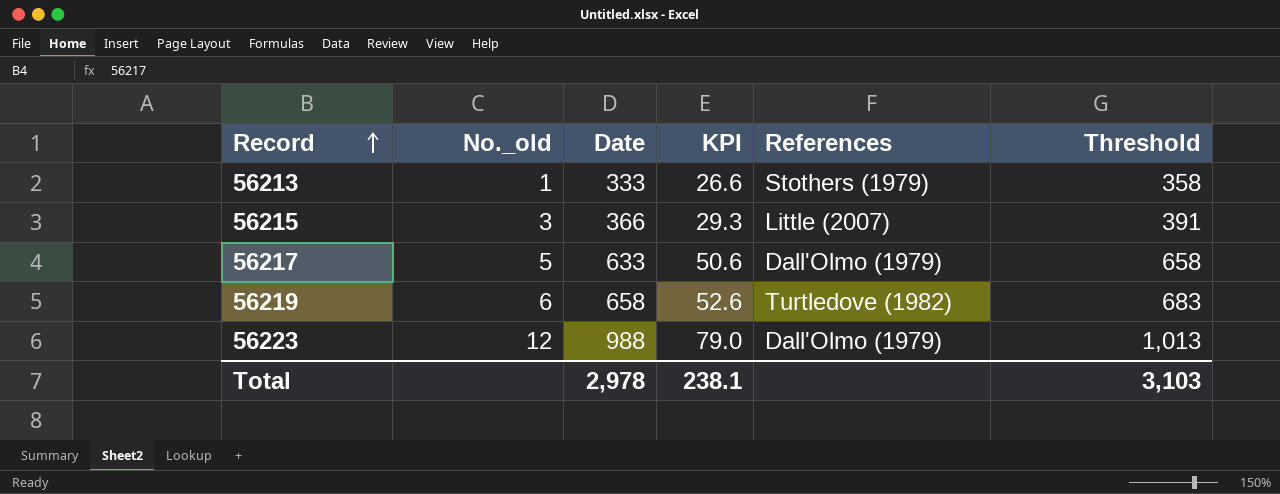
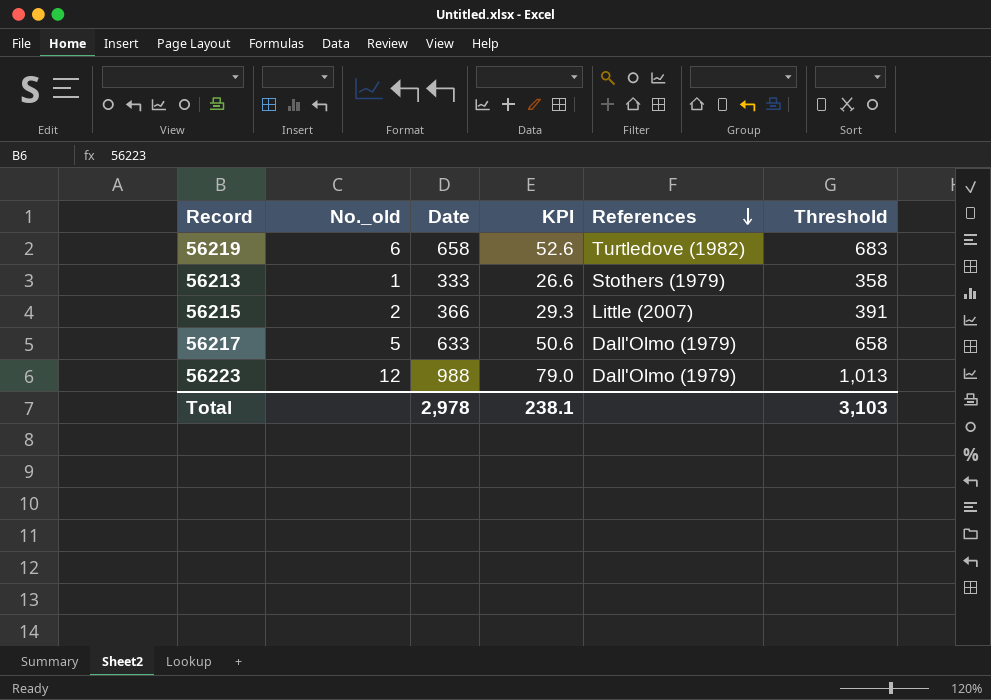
row order: Record ascending -> References descending
56215 | No._old: 3 -> 2

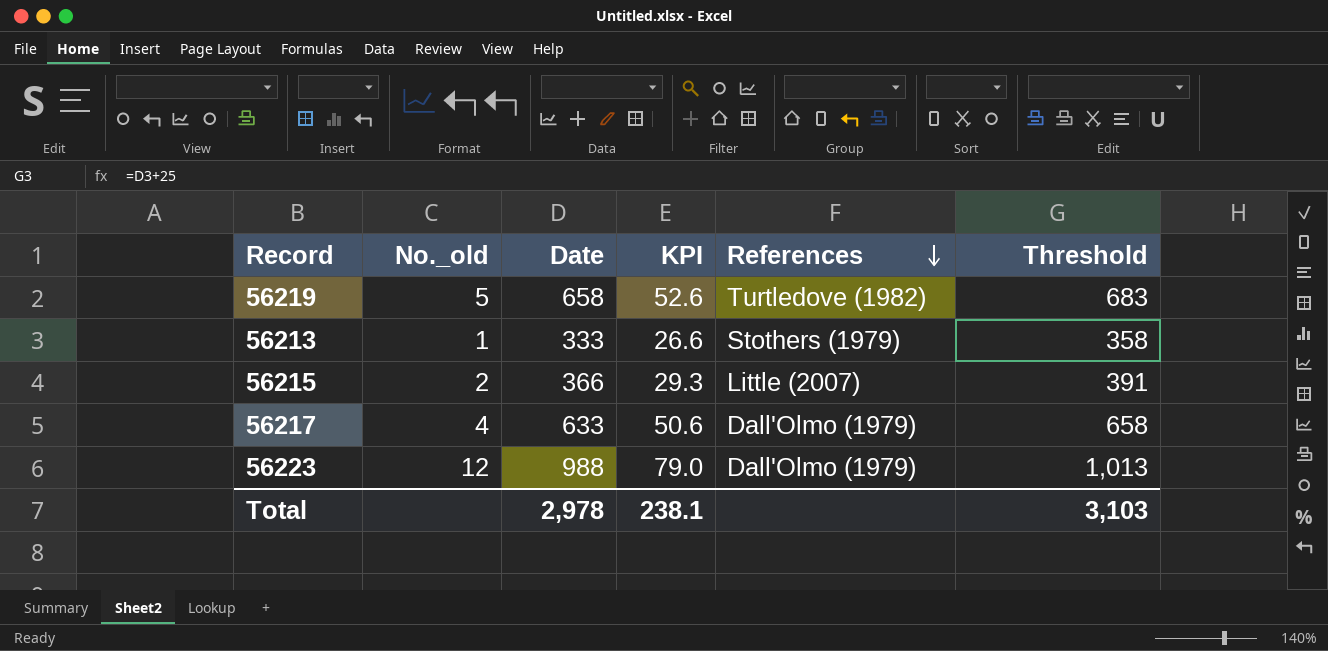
56219 | No._old: 6 -> 5
56217 | No._old: 5 -> 4

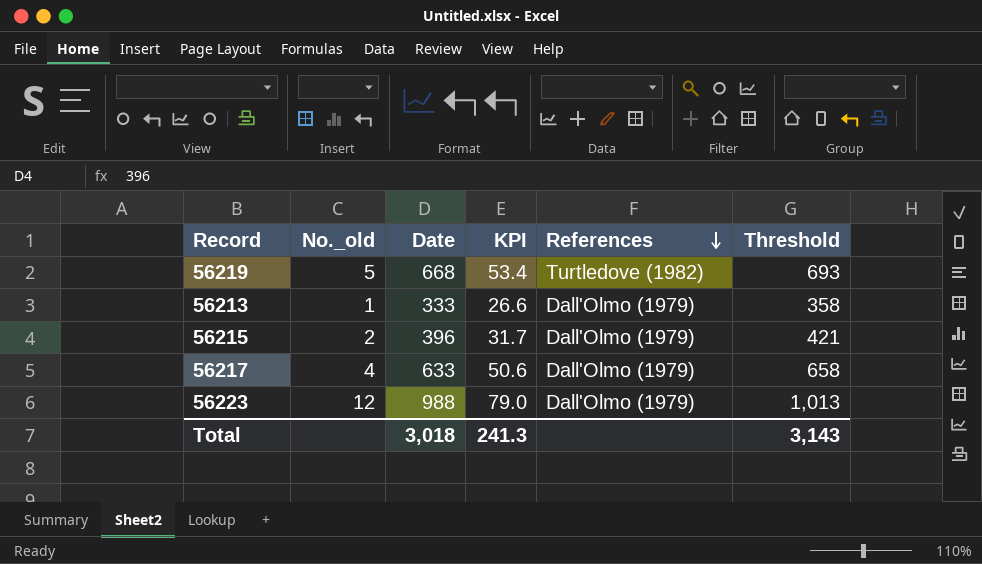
56219 | Date: 658 -> 668
56219 | KPI: 52.6 -> 53.4
56219 | Threshold: 683 -> 693
56213 | References: Stothers (1979) -> Dall'Olmo (1979)
56215 | Date: 366 -> 396
56215 | KPI: 29.3 -> 31.7
56215 | References: Little (2007) -> Dall'Olmo (1979)
56215 | Threshold: 391 -> 421
Total | Date: 2,978 -> 3,018
Total | KPI: 238.1 -> 241.3
Total | Threshold: 3,103 -> 3,143

